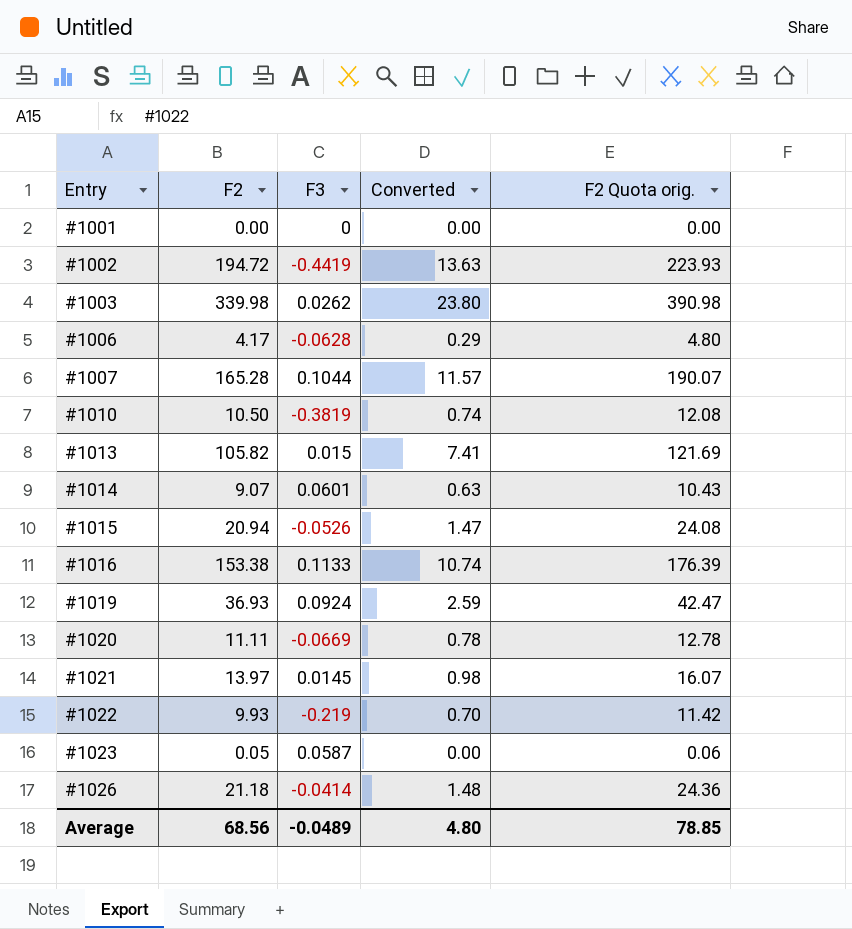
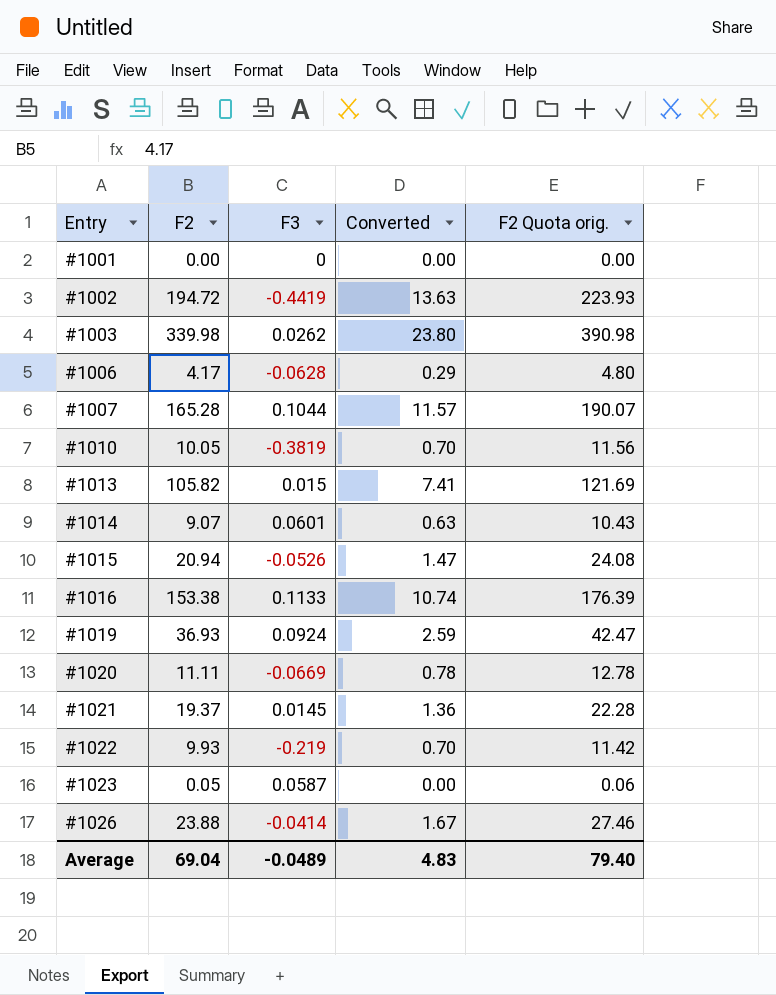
#1010 | F2: 10.50 -> 10.05
#1010 | Converted: 0.74 -> 0.70
#1010 | F2 Quota orig.: 12.08 -> 11.56
#1021 | F2: 13.97 -> 19.37
#1021 | Converted: 0.98 -> 1.36
#1021 | F2 Quota orig.: 16.07 -> 22.28
#1026 | F2: 21.18 -> 23.88
#1026 | Converted: 1.48 -> 1.67
#1026 | F2 Quota orig.: 24.36 -> 27.46
Average | F2: 68.56 -> 69.04
Average | Converted: 4.80 -> 4.83
Average | F2 Quota orig.: 78.85 -> 79.40

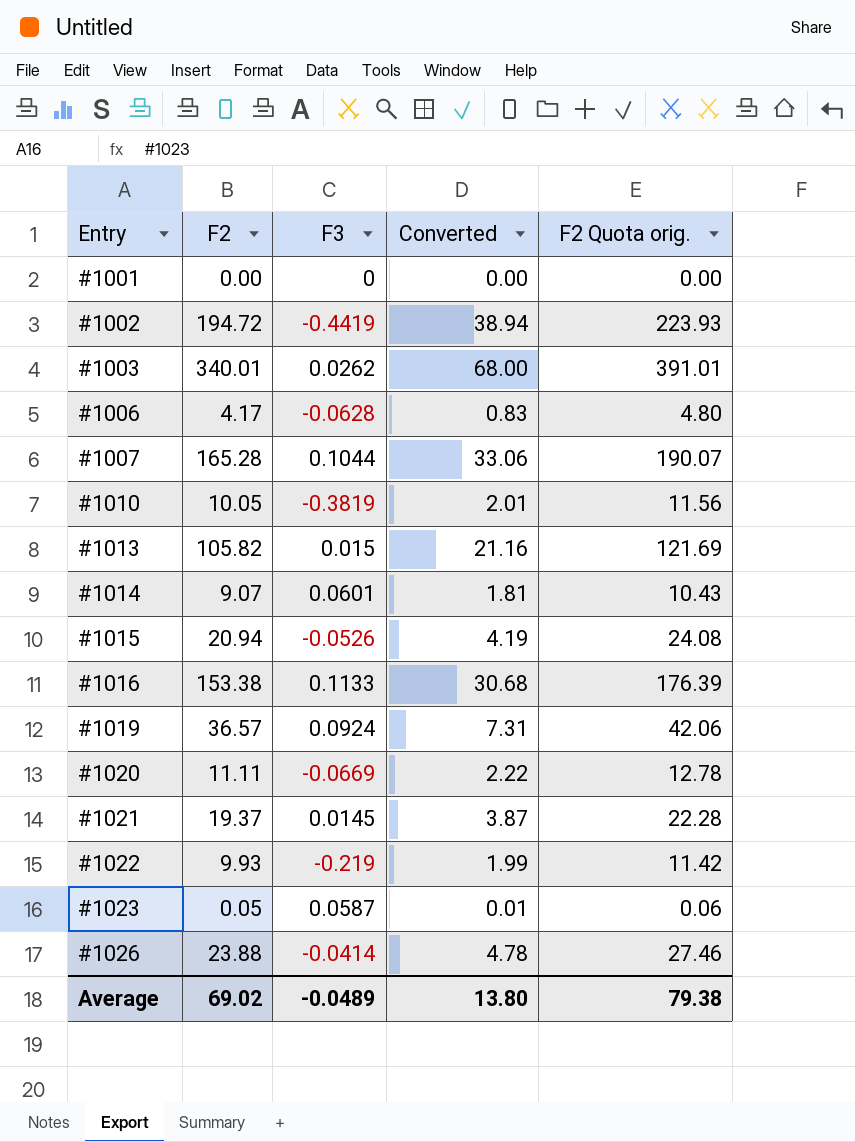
column Converted | formula: [F2] * 0.07 -> [F2] * 0.2
#1003 | F2: 339.98 -> 340.01
#1003 | F2 Quota orig.: 390.98 -> 391.01
#1019 | F2: 36.93 -> 36.57
#1019 | F2 Quota orig.: 42.47 -> 42.06
Average | F2: 69.04 -> 69.02
Average | Converted: 4.83 -> 13.80
Average | F2 Quota orig.: 79.40 -> 79.38

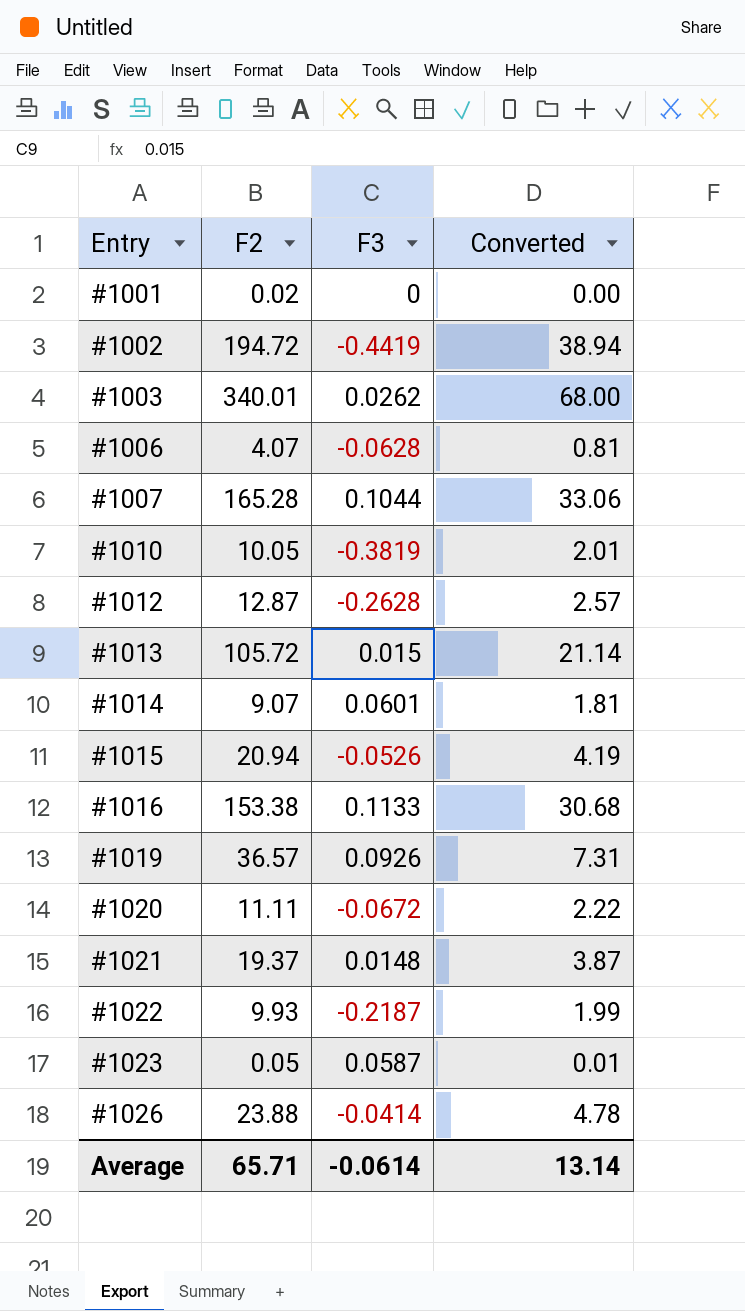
column F2 Quota orig. | formula: [F2] * 1.15 -> none
#1001 | F2: 0.00 -> 0.02
#1006 | F2: 4.17 -> 4.07
#1006 | Converted: 0.83 -> 0.81
row #1012: none -> 12.87 | -0.2628 | 2.57
#1013 | F2: 105.82 -> 105.72
#1013 | Converted: 21.16 -> 21.14
#1019 | F3: 0.0924 -> 0.0926
#1020 | F3: -0.0669 -> -0.0672
#1021 | F3: 0.0145 -> 0.0148
#1022 | F3: -0.219 -> -0.2187
Average | F2: 69.02 -> 65.71
Average | F3: -0.0489 -> -0.0614
Average | Converted: 13.80 -> 13.14

